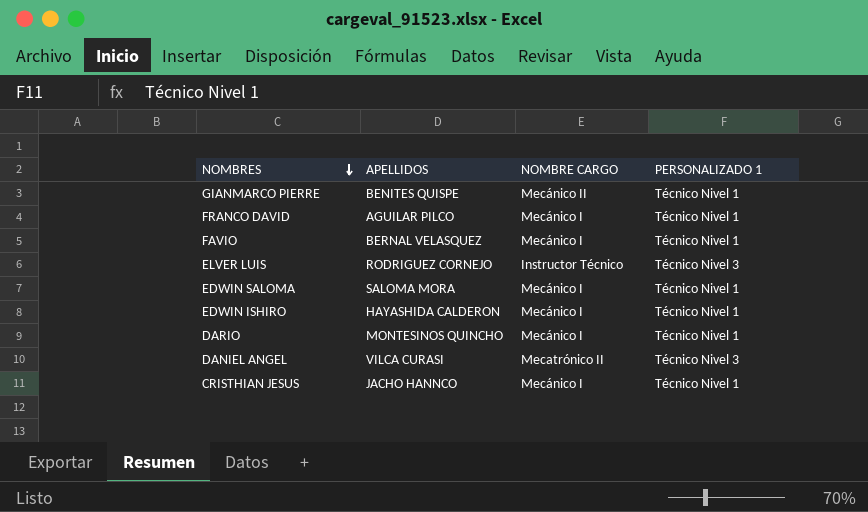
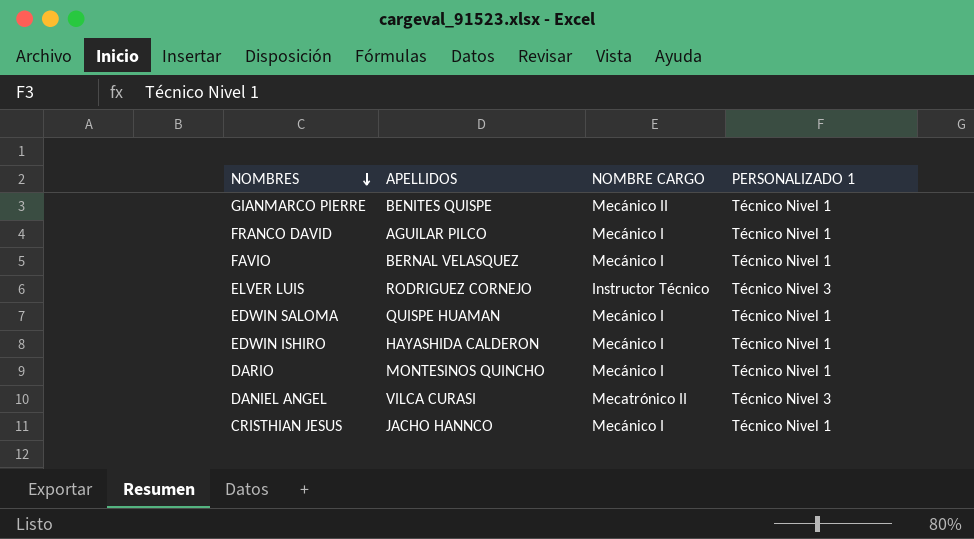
EDWIN SALOMA | APELLIDOS: SALOMA MORA -> QUISPE HUAMAN

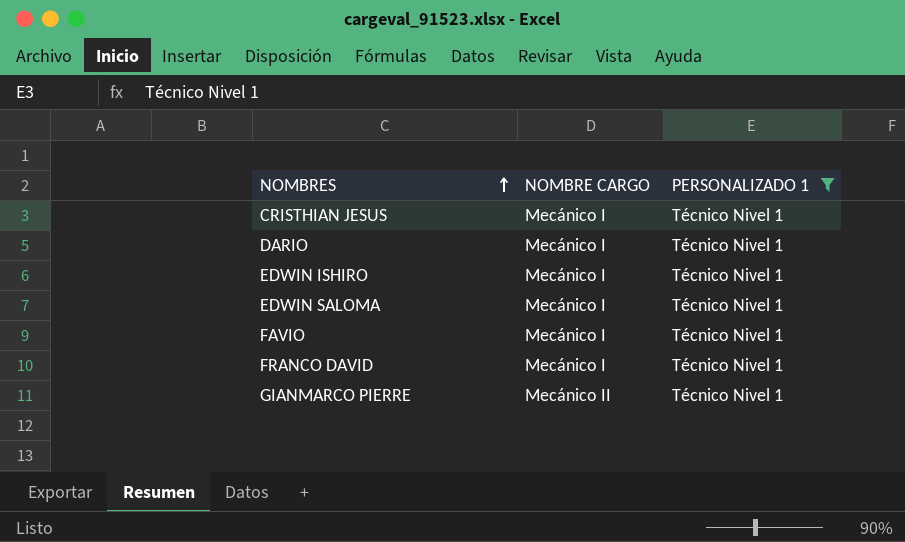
filter: none -> PERSONALIZADO 1 = Técnico Nivel 1
row order: NOMBRES descending -> NOMBRES ascending
column APELLIDOS | position: 2 -> none

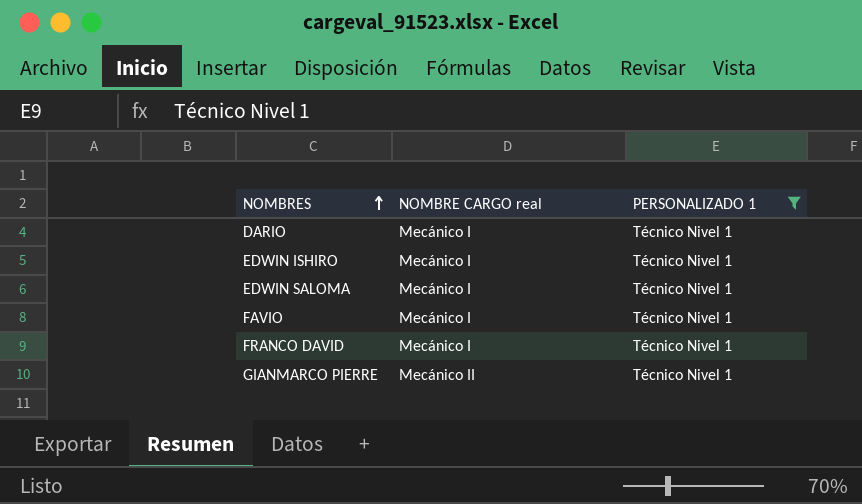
column name: NOMBRE CARGO -> NOMBRE CARGO real
row CRISTHIAN JESUS: Mecánico I | Técnico Nivel 1 -> none

